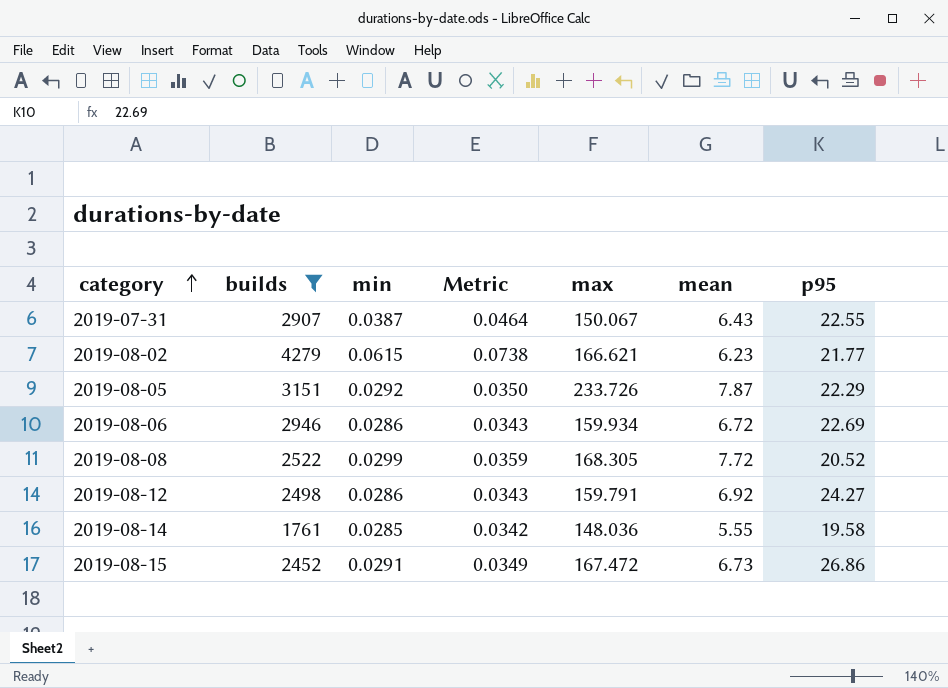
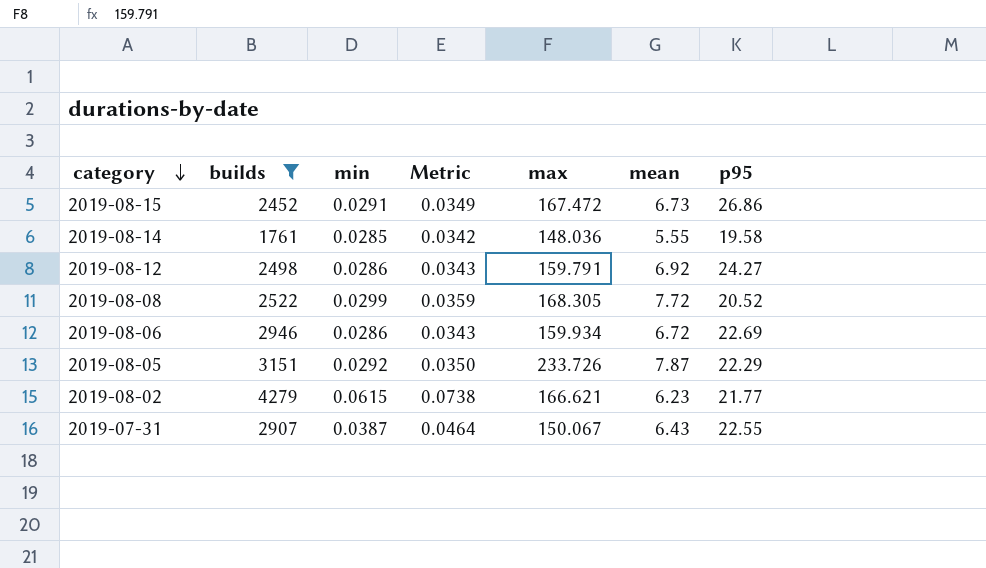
row order: category ascending -> category descending

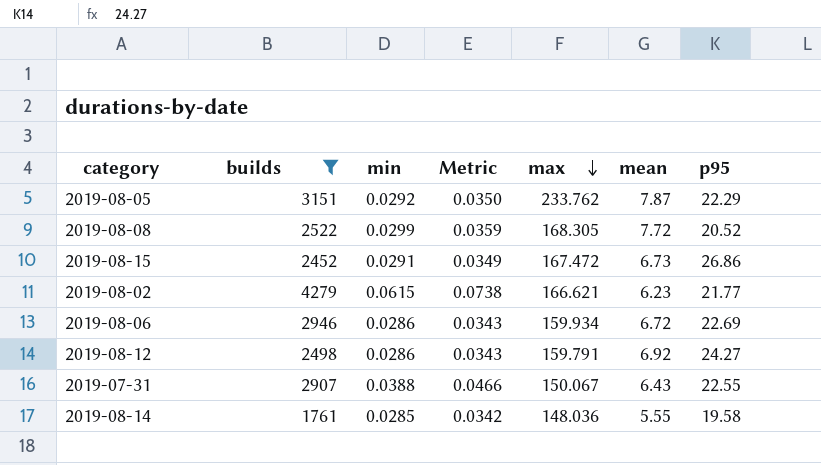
row order: category descending -> max descending
2019-08-05 | max: 233.726 -> 233.762
2019-07-31 | min: 0.0387 -> 0.0388
2019-07-31 | Metric: 0.0464 -> 0.0466

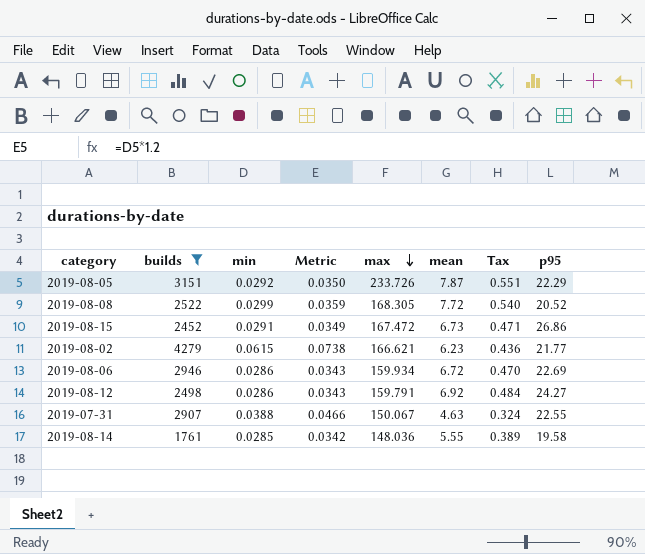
column Tax | formula: none -> [mean] * 0.07
2019-08-05 | max: 233.762 -> 233.726
2019-07-31 | mean: 6.43 -> 4.63

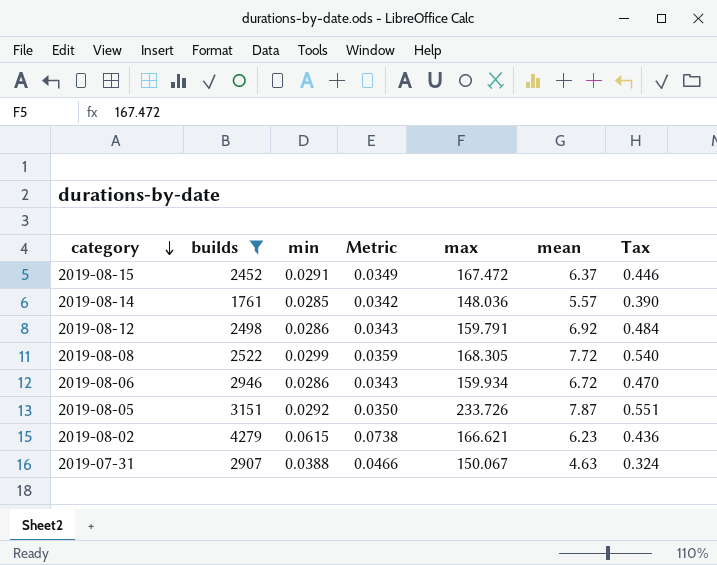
row order: max descending -> category descending
column p95 | position: 8 -> none
2019-08-15 | mean: 6.73 -> 6.37
2019-08-15 | Tax: 0.471 -> 0.446
2019-08-14 | mean: 5.55 -> 5.57
2019-08-14 | Tax: 0.389 -> 0.390

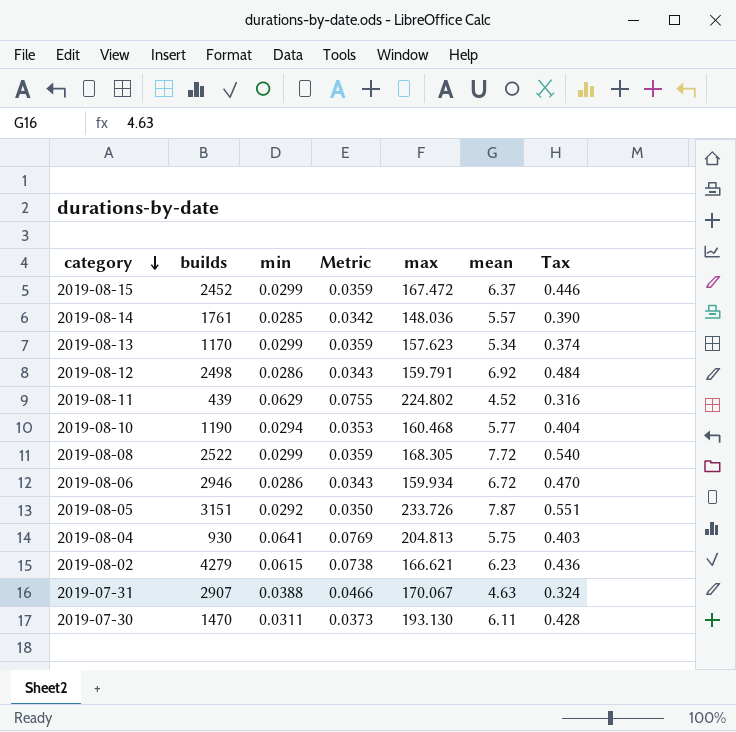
filter: builds >= 1761 -> none
2019-08-15 | min: 0.0291 -> 0.0299
2019-08-15 | Metric: 0.0349 -> 0.0359
2019-07-31 | max: 150.067 -> 170.067

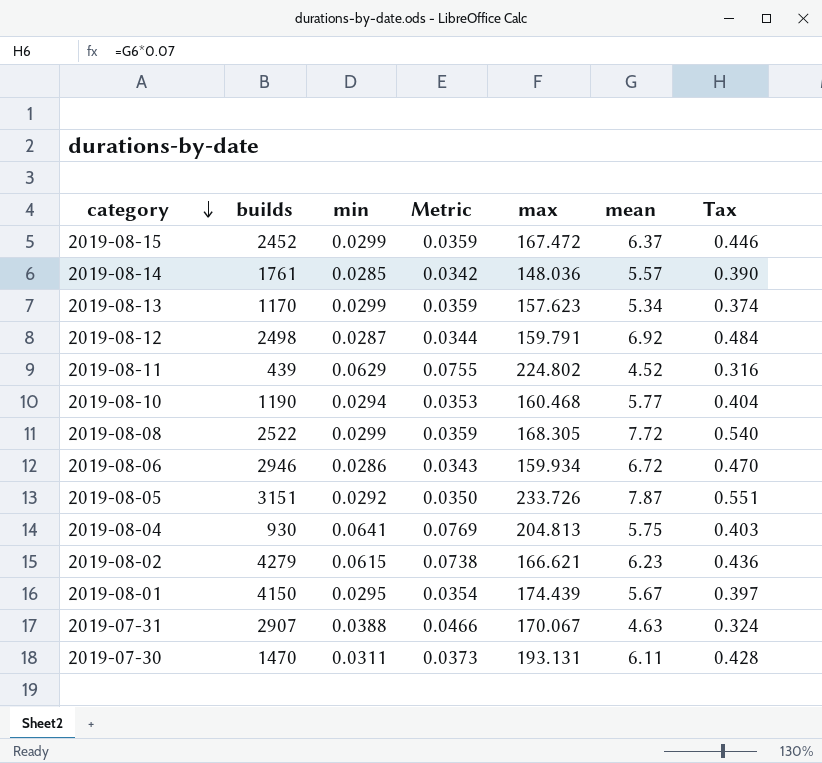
2019-08-12 | min: 0.0286 -> 0.0287
2019-08-12 | Metric: 0.0343 -> 0.0344
row 2019-08-01: none -> 4150 | 0.0295 | 0.0354 | 174.439 | 5.67 | 0.397
2019-07-30 | max: 193.130 -> 193.131

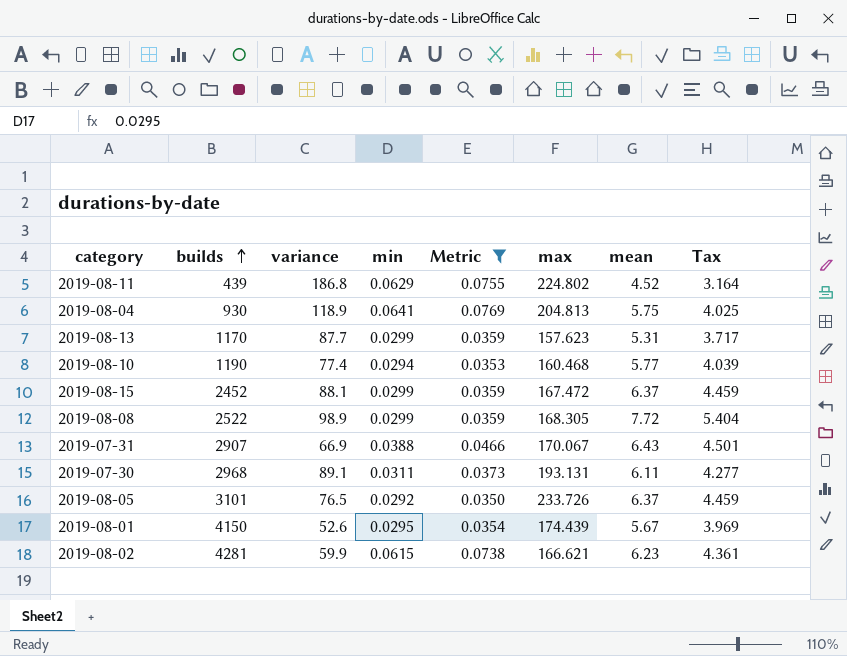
filter: none -> Metric >= 0.0350
row order: category descending -> builds ascending
column variance | position: none -> 3
column Tax | formula: [mean] * 0.07 -> [mean] * 0.7
2019-08-13 | mean: 5.34 -> 5.31
2019-07-31 | mean: 4.63 -> 6.43
2019-07-30 | builds: 1470 -> 2968
2019-08-05 | builds: 3151 -> 3101
2019-08-05 | mean: 7.87 -> 6.37
2019-08-02 | builds: 4279 -> 4281

